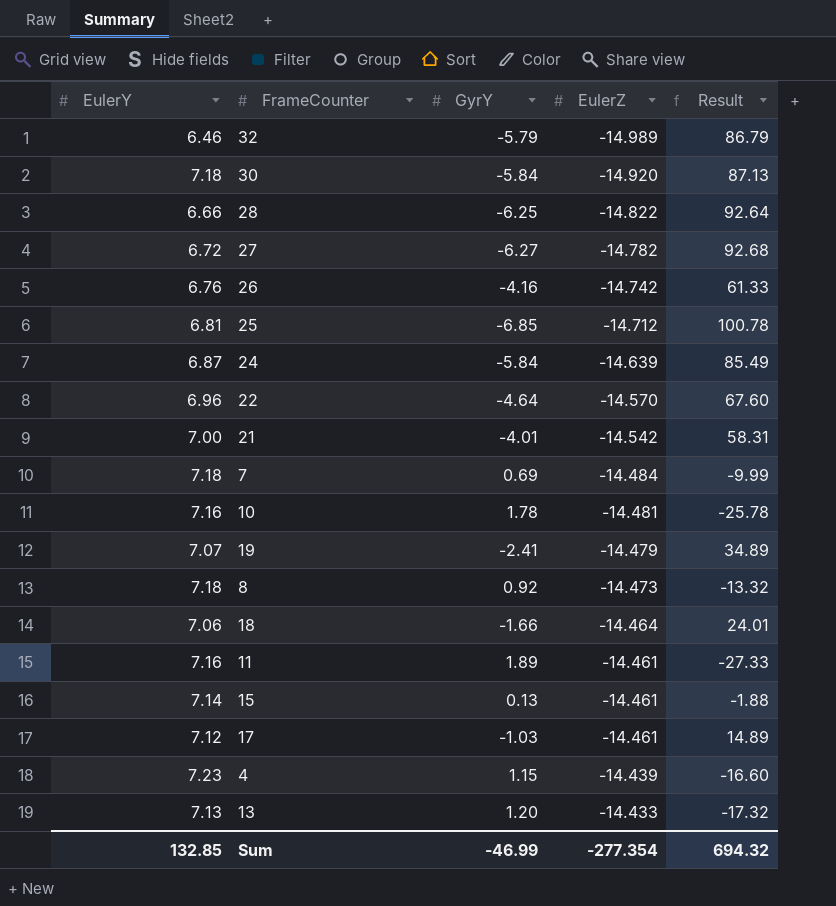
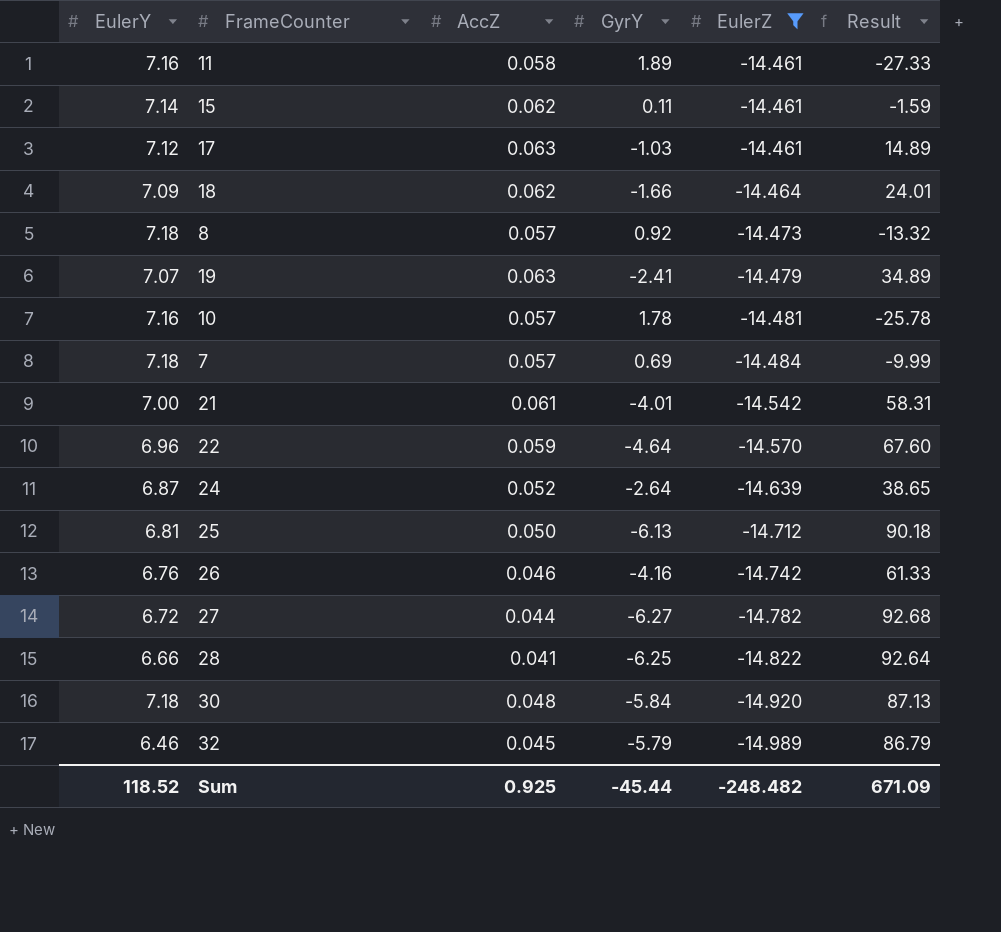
filter: none -> EulerZ <= -14.461
row order: EulerZ ascending -> EulerZ descending
column AccZ | position: none -> 3
15 | GyrY: 0.13 -> 0.11
15 | Result: -1.88 -> -1.59
18 | EulerY: 7.06 -> 7.09
24 | GyrY: -5.84 -> -2.64
24 | Result: 85.49 -> 38.65
25 | GyrY: -6.85 -> -6.13
25 | Result: 100.78 -> 90.18
Sum | EulerY: 132.85 -> 118.52
Sum | GyrY: -46.99 -> -45.44
Sum | EulerZ: -277.354 -> -248.482
Sum | Result: 694.32 -> 671.09

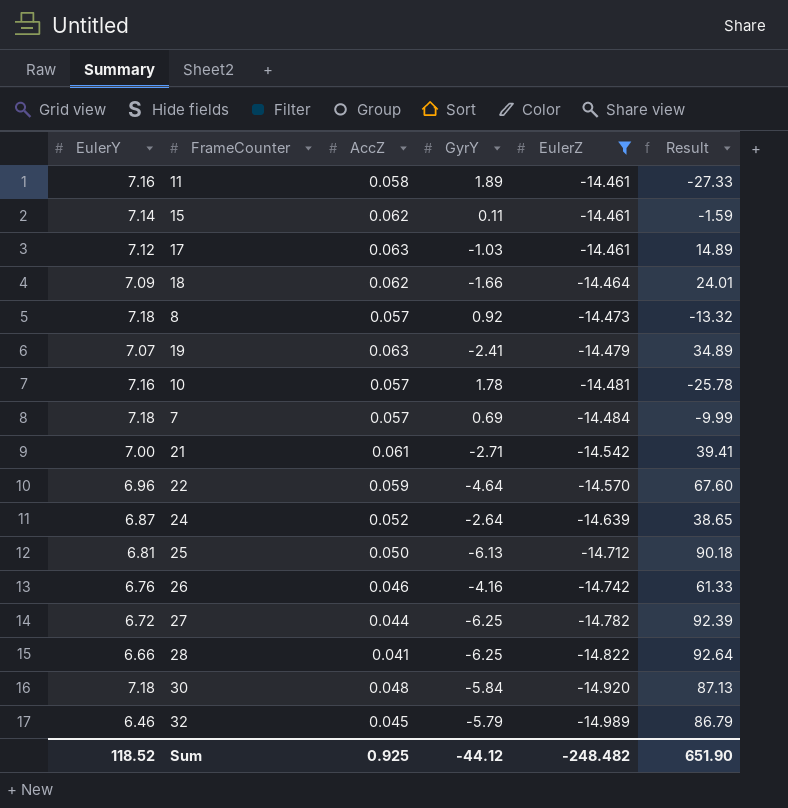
21 | GyrY: -4.01 -> -2.71
21 | Result: 58.31 -> 39.41
27 | GyrY: -6.27 -> -6.25
27 | Result: 92.68 -> 92.39
Sum | GyrY: -45.44 -> -44.12
Sum | Result: 671.09 -> 651.90

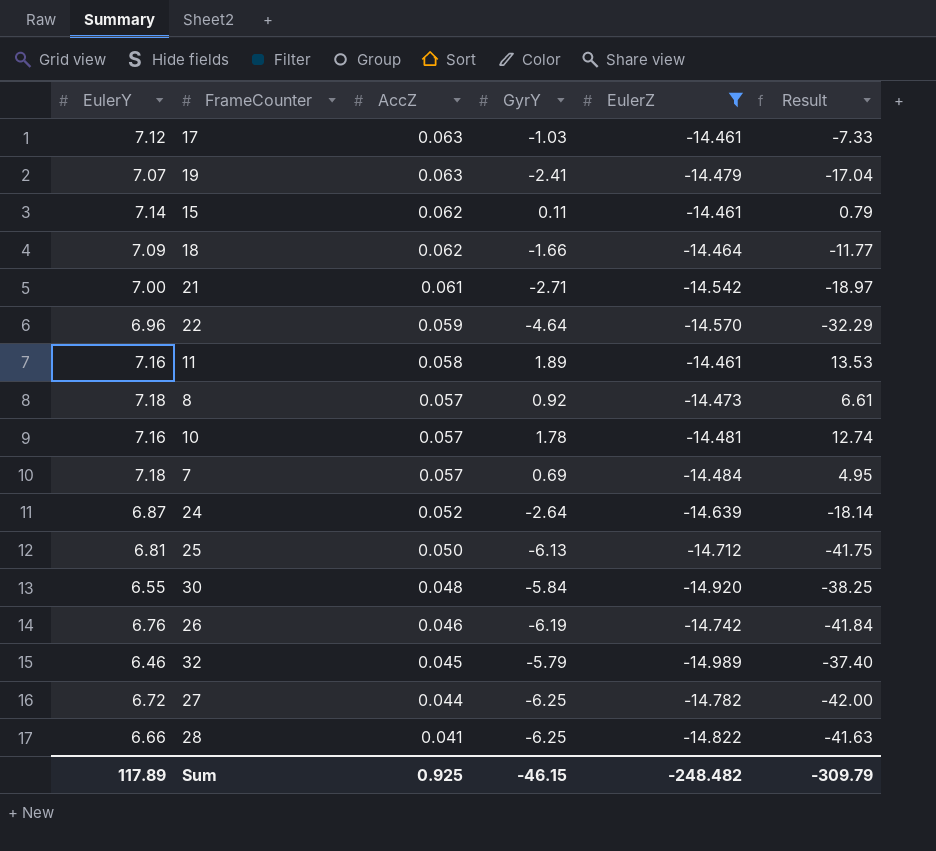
row order: EulerZ descending -> AccZ descending
column Result | formula: [GyrY] * [EulerZ] -> [EulerY] * [GyrY]
30 | EulerY: 7.18 -> 6.55
26 | GyrY: -4.16 -> -6.19
Sum | EulerY: 118.52 -> 117.89
Sum | GyrY: -44.12 -> -46.15
Sum | Result: 651.90 -> -309.79

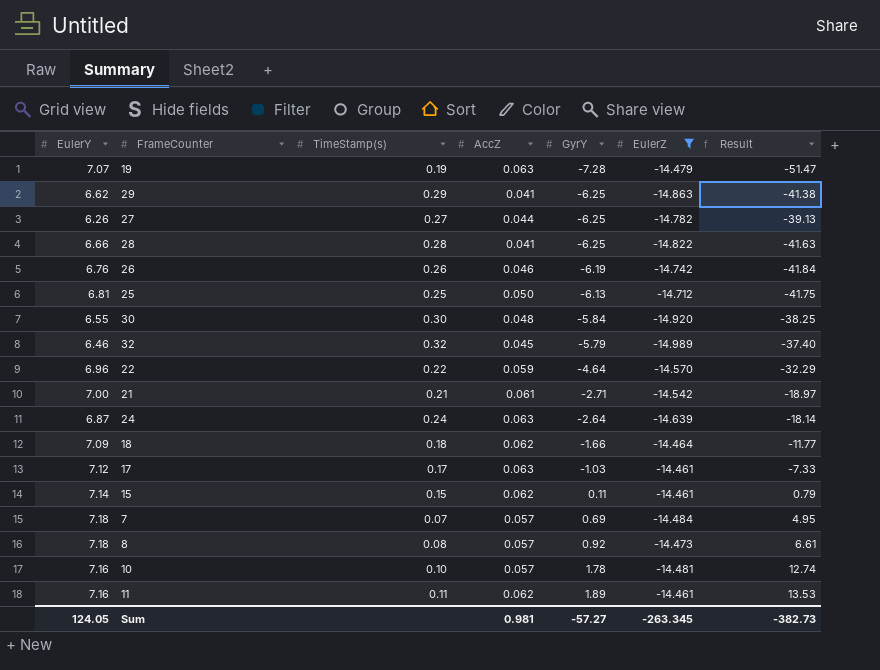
row order: AccZ descending -> GyrY ascending
column TimeStamp(s) | position: none -> 3
19 | GyrY: -2.41 -> -7.28
19 | Result: -17.04 -> -51.47
row 29: none -> 6.62 | 0.29 | 0.041 | -6.25 | -14.863 | -41.38
27 | EulerY: 6.72 -> 6.26
27 | Result: -42.00 -> -39.13
24 | AccZ: 0.052 -> 0.063
11 | AccZ: 0.058 -> 0.062
Sum | EulerY: 117.89 -> 124.05
Sum | AccZ: 0.925 -> 0.981
Sum | GyrY: -46.15 -> -57.27
Sum | EulerZ: -248.482 -> -263.345
Sum | Result: -309.79 -> -382.73

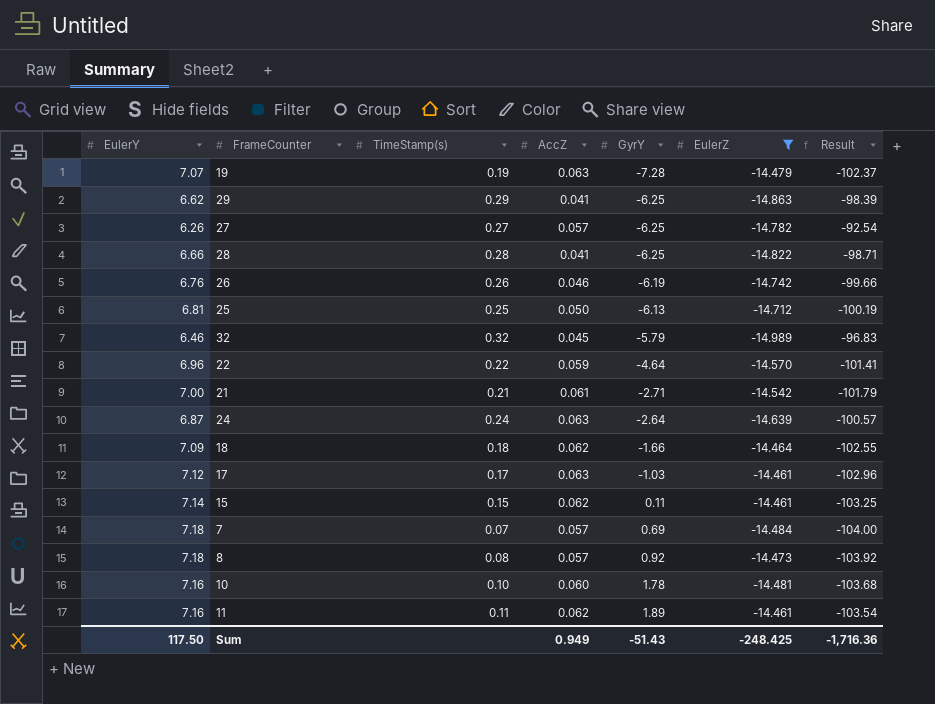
column Result | formula: [EulerY] * [GyrY] -> [EulerY] * [EulerZ]
row 30: 6.55 | 0.30 | 0.048 | -5.84 | -14.920 | -38.25 -> none
27 | AccZ: 0.044 -> 0.057
10 | AccZ: 0.057 -> 0.060
Sum | EulerY: 124.05 -> 117.50
Sum | AccZ: 0.981 -> 0.949
Sum | GyrY: -57.27 -> -51.43
Sum | EulerZ: -263.345 -> -248.425
Sum | Result: -382.73 -> -1,716.36

